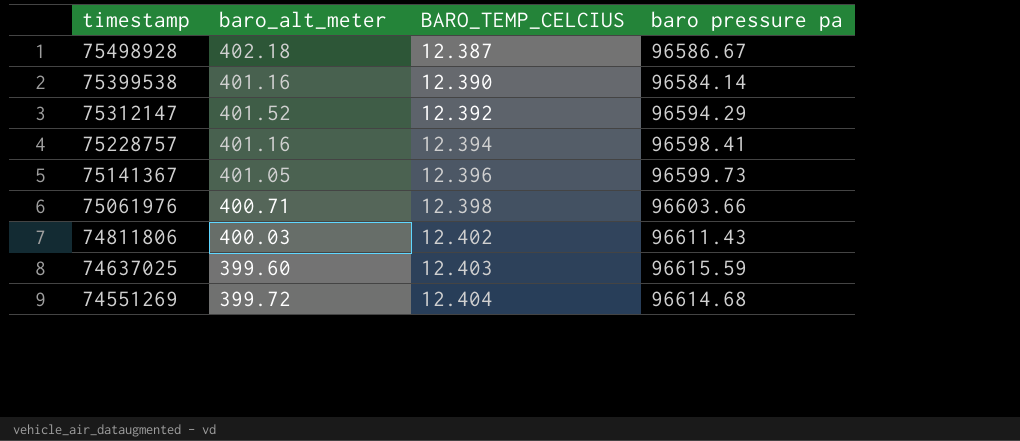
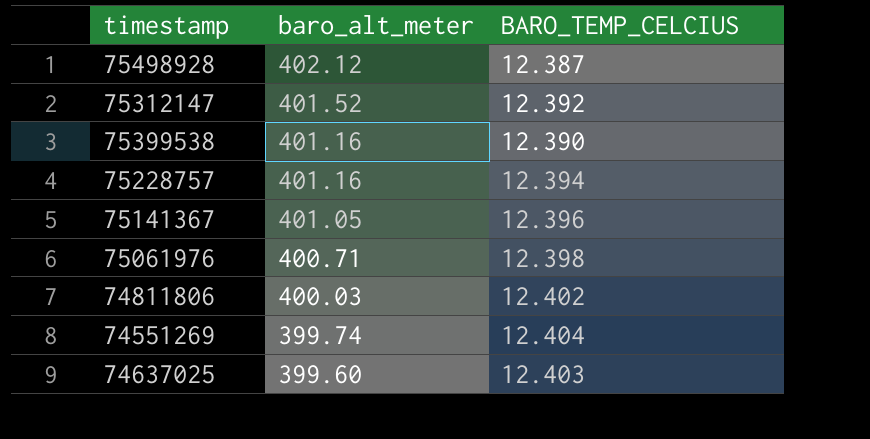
row order: timestamp descending -> baro_alt_meter descending
column baro pressure pa | position: 4 -> none
75498928 | baro_alt_meter: 402.18 -> 402.12
74551269 | baro_alt_meter: 399.72 -> 399.74

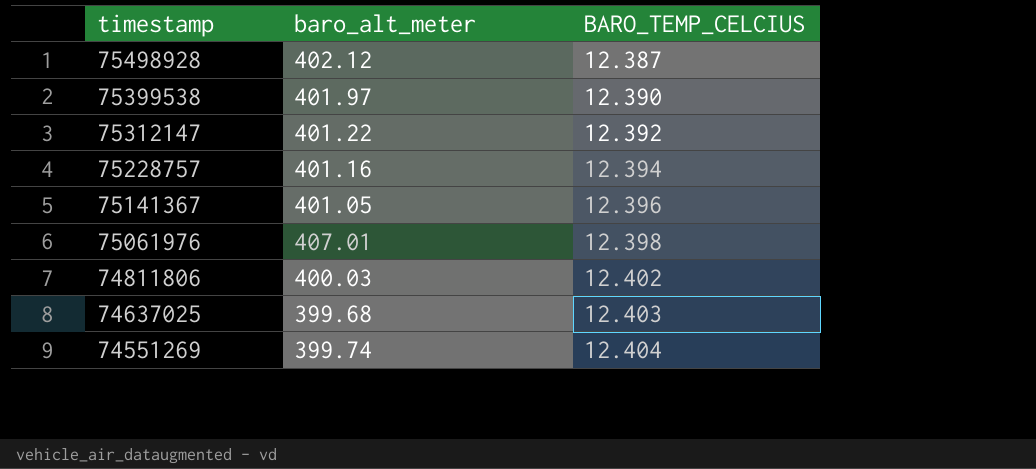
row order: baro_alt_meter descending -> timestamp descending
75399538 | baro_alt_meter: 401.16 -> 401.97
75312147 | baro_alt_meter: 401.52 -> 401.22
75061976 | baro_alt_meter: 400.71 -> 407.01
74637025 | baro_alt_meter: 399.60 -> 399.68

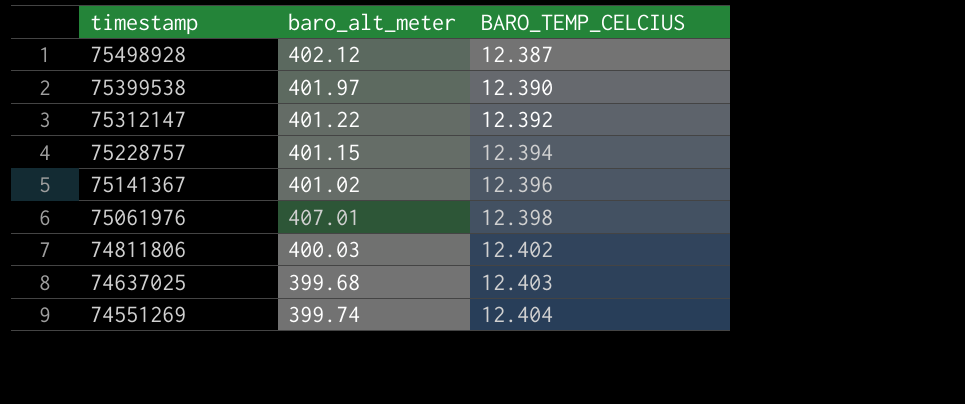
75228757 | baro_alt_meter: 401.16 -> 401.15
75141367 | baro_alt_meter: 401.05 -> 401.02

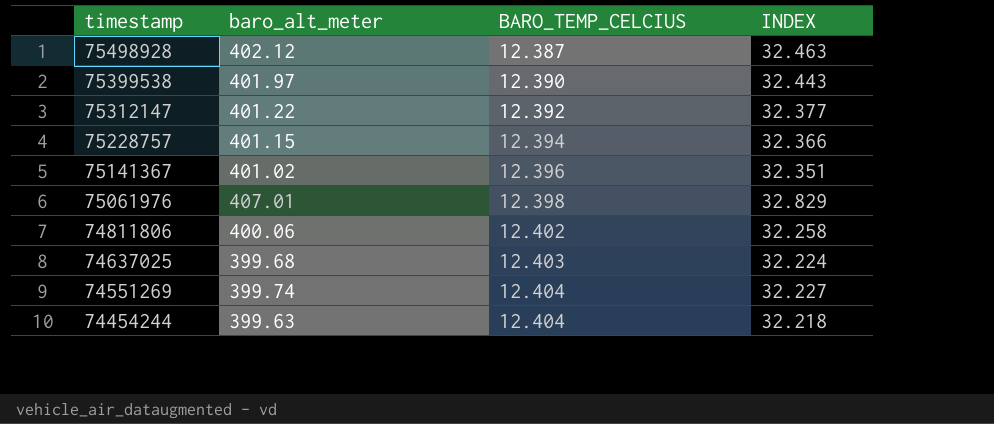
column INDEX | formula: none -> [baro_alt_meter] / [BARO_TEMP_CELCIUS]
74811806 | baro_alt_meter: 400.03 -> 400.06
row 74454244: none -> 399.63 | 12.404 | 32.218

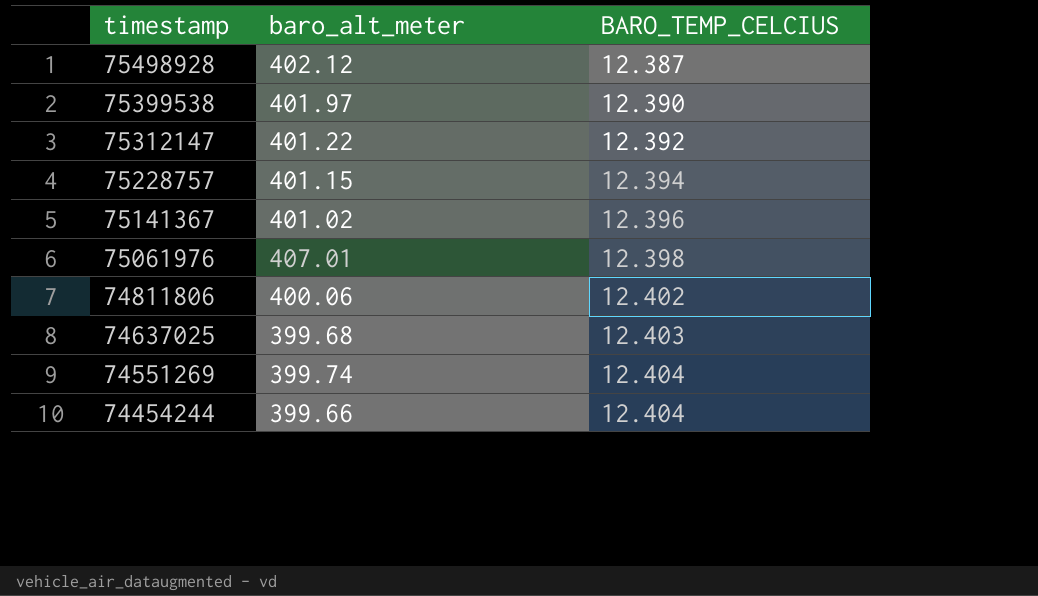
column INDEX | formula: [baro_alt_meter] / [BARO_TEMP_CELCIUS] -> none
74454244 | baro_alt_meter: 399.63 -> 399.66

